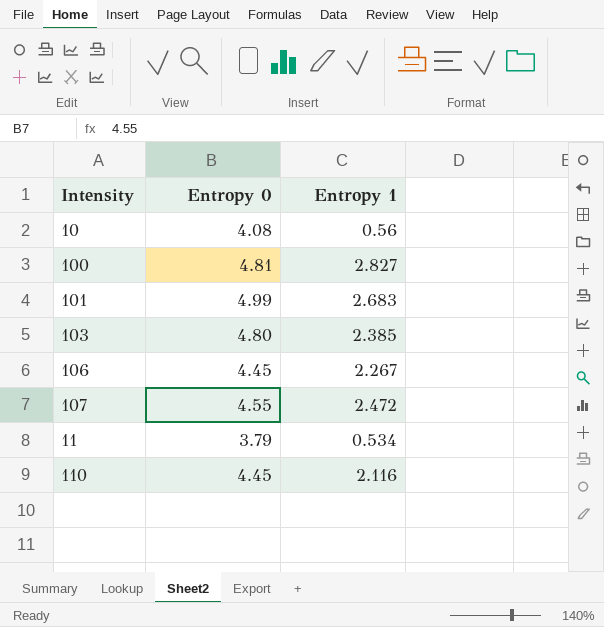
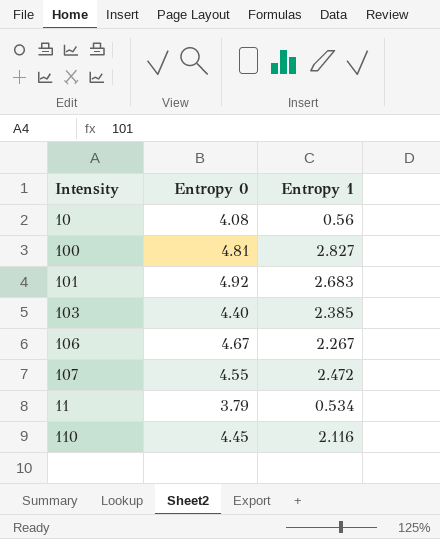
101 | Entropy 0: 4.99 -> 4.92
103 | Entropy 0: 4.80 -> 4.40
106 | Entropy 0: 4.45 -> 4.67

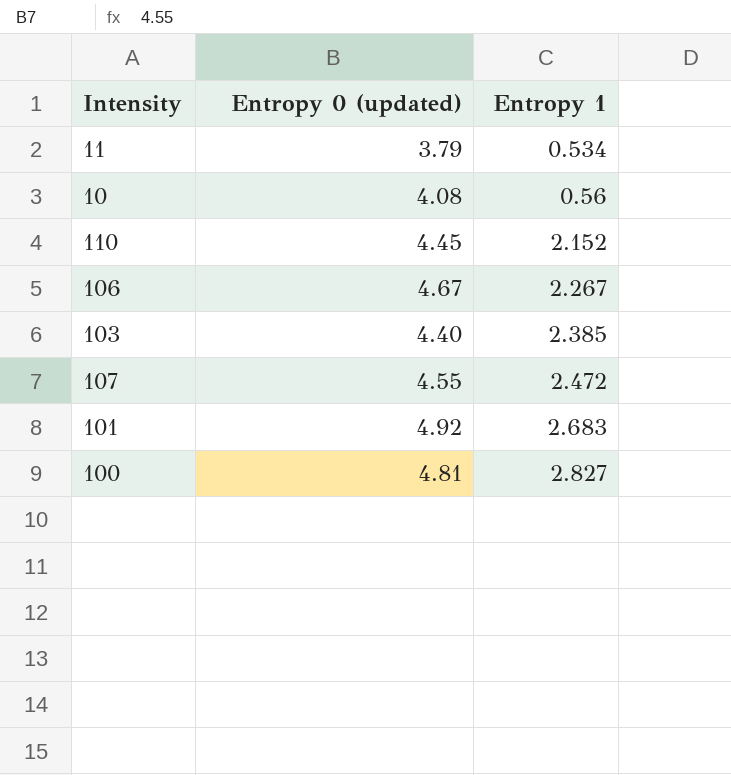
row order: none -> Entropy 1 ascending
column name: Entropy 0 -> Entropy 0 (updated)
110 | Entropy 1: 2.116 -> 2.152

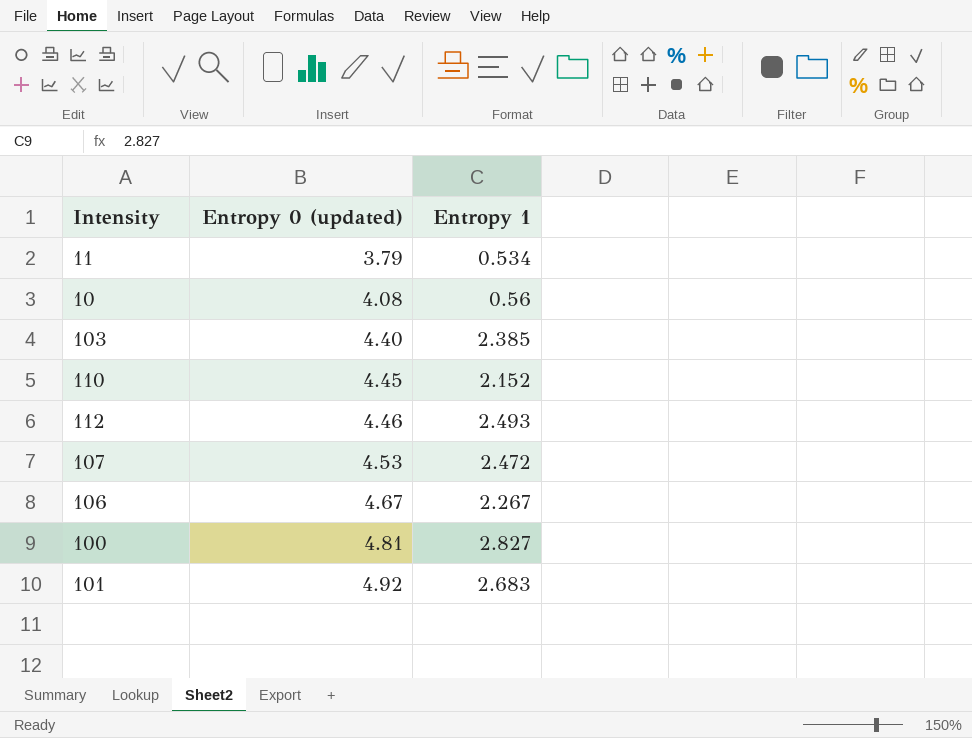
row order: Entropy 1 ascending -> Entropy 0 (updated) ascending
row 112: none -> 4.46 | 2.493
107 | Entropy 0 (updated): 4.55 -> 4.53

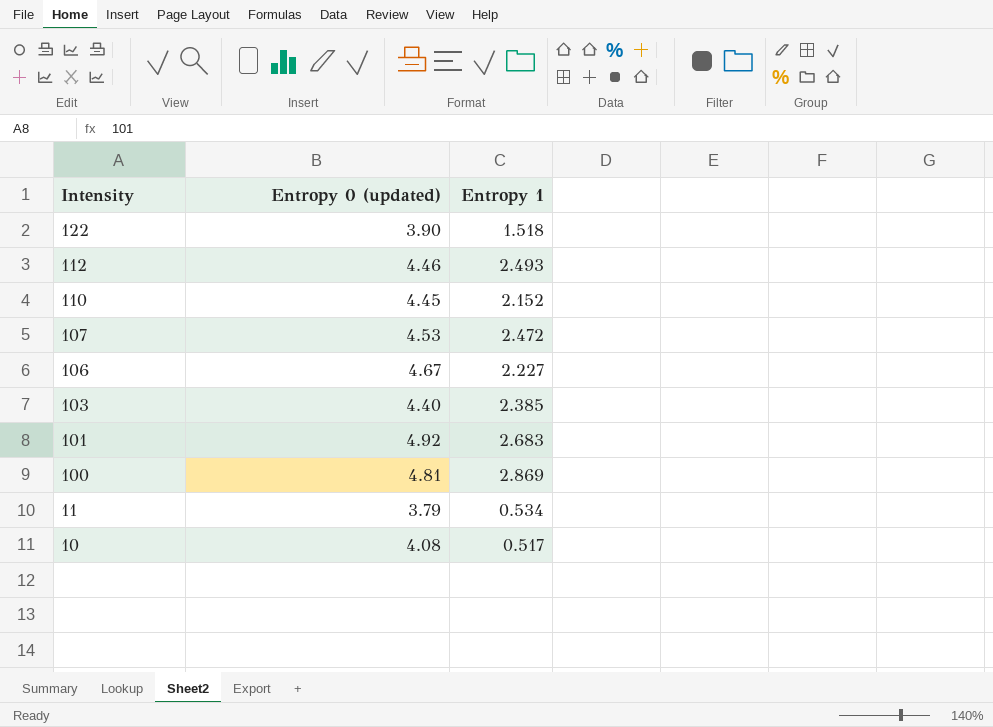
row order: Entropy 0 (updated) ascending -> Intensity descending
row 122: none -> 3.90 | 1.518
106 | Entropy 1: 2.267 -> 2.227
100 | Entropy 1: 2.827 -> 2.869
10 | Entropy 1: 0.56 -> 0.517

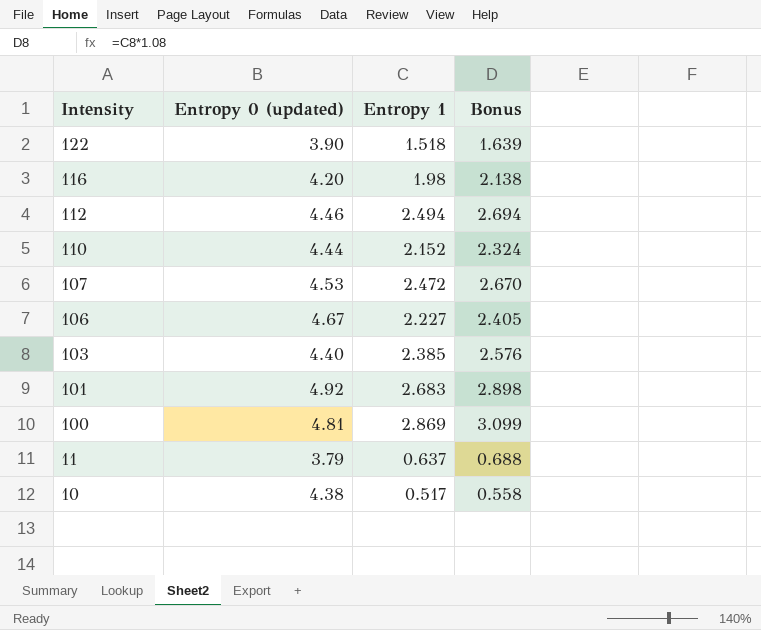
column Bonus | formula: none -> [Entropy 1] * 1.08
row 116: none -> 4.20 | 1.98 | 2.138
112 | Entropy 1: 2.493 -> 2.494
110 | Entropy 0 (updated): 4.45 -> 4.44
11 | Entropy 1: 0.534 -> 0.637
10 | Entropy 0 (updated): 4.08 -> 4.38

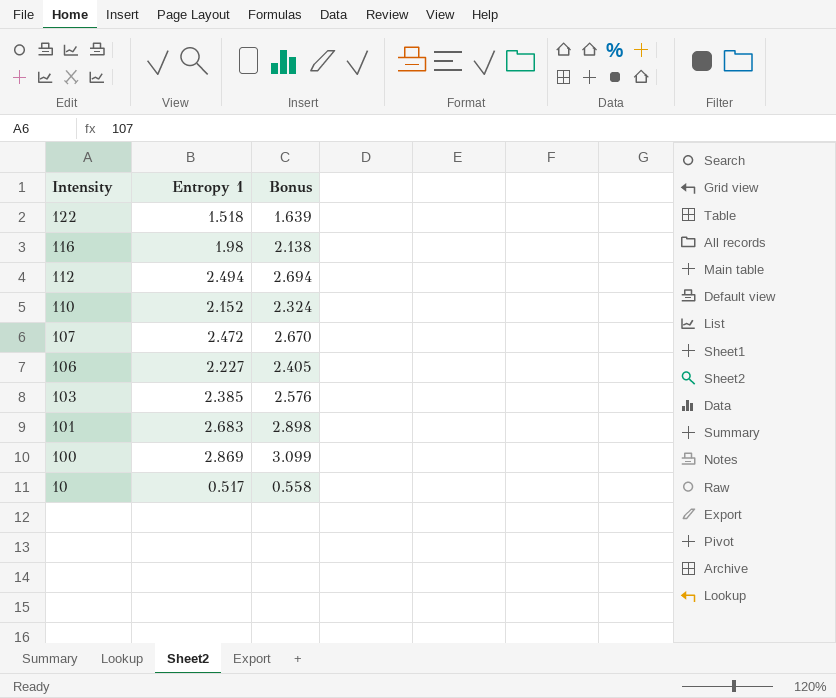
column Entropy 0 (updated) | position: 2 -> none
row 11: 3.79 | 0.637 | 0.688 -> none

